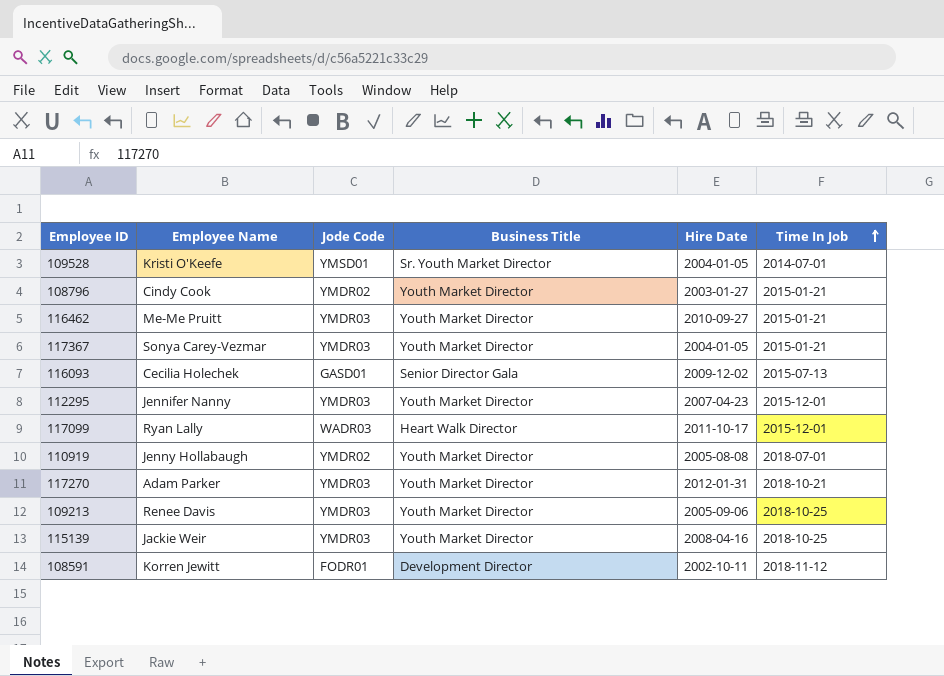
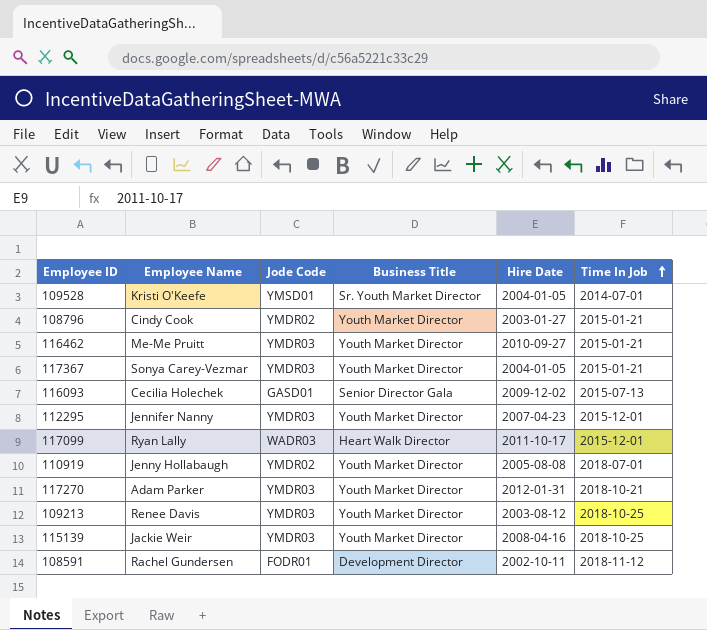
109213 | Hire Date: 2005-09-06 -> 2003-08-12
108591 | Employee Name: Korren Jewitt -> Rachel Gundersen

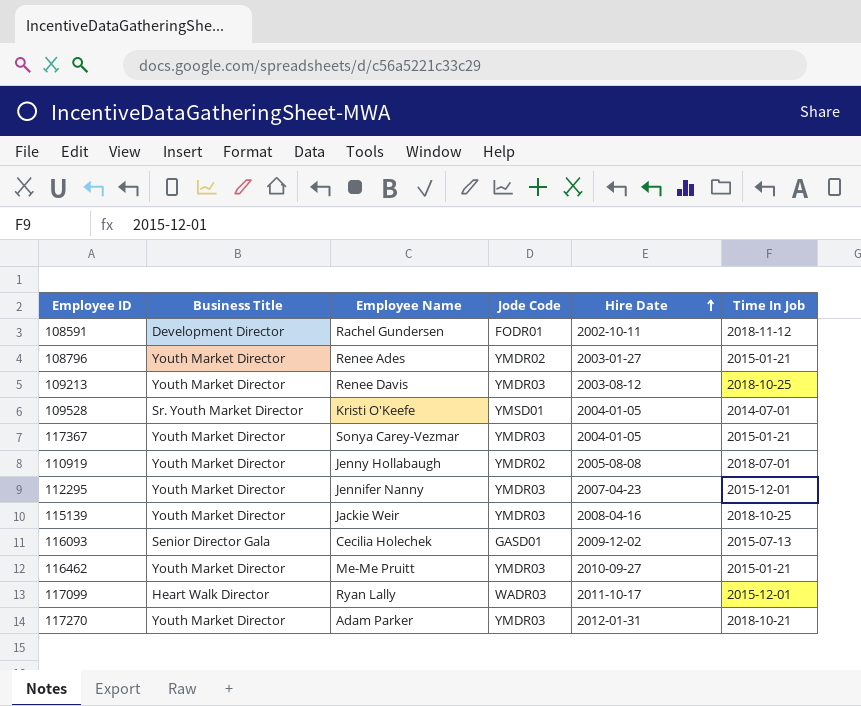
row order: Time In Job ascending -> Hire Date ascending
column Business Title | position: 4 -> 2
108796 | Employee Name: Cindy Cook -> Renee Ades

